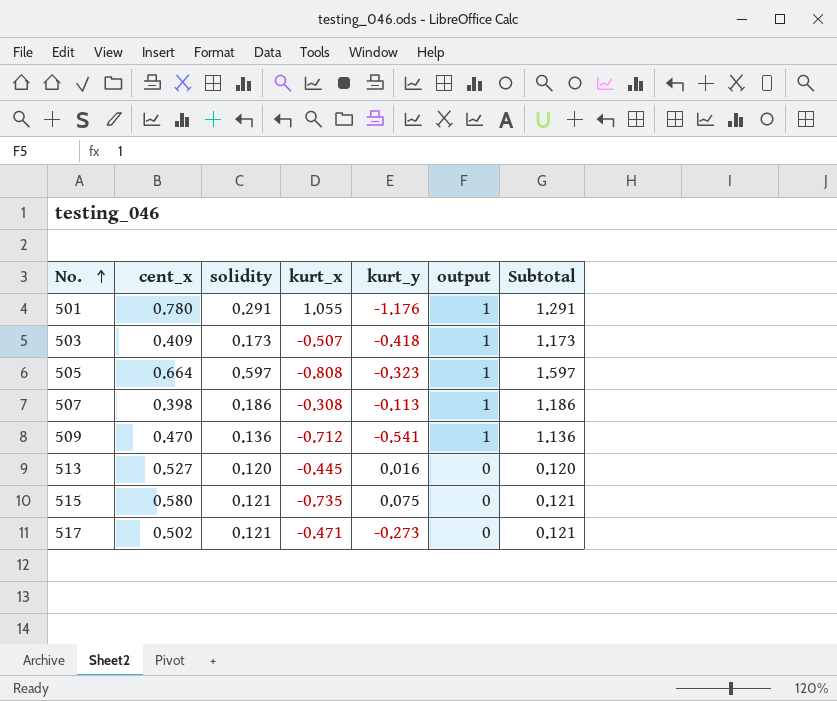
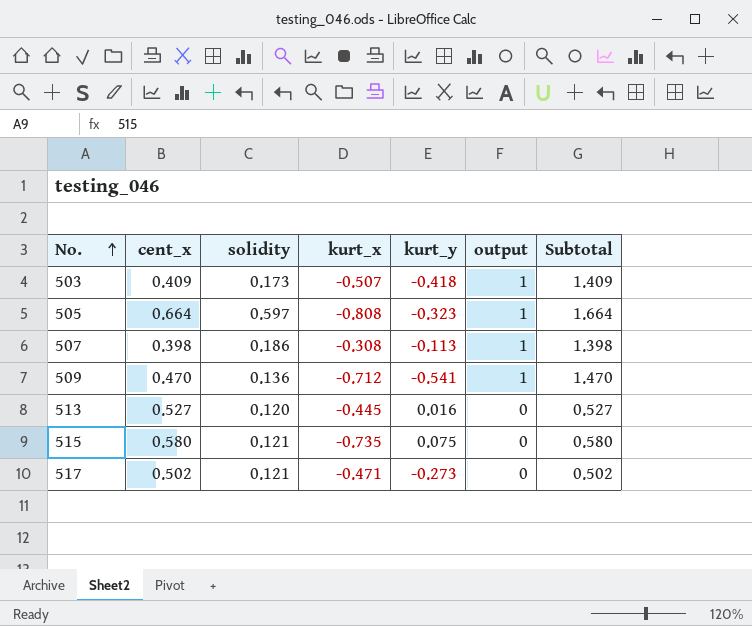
column Subtotal | formula: [solidity] + [output] -> [cent_x] + [output]
row 501: 0.780 | 0.291 | 1.055 | -1.176 | 1 | 1.291 -> none

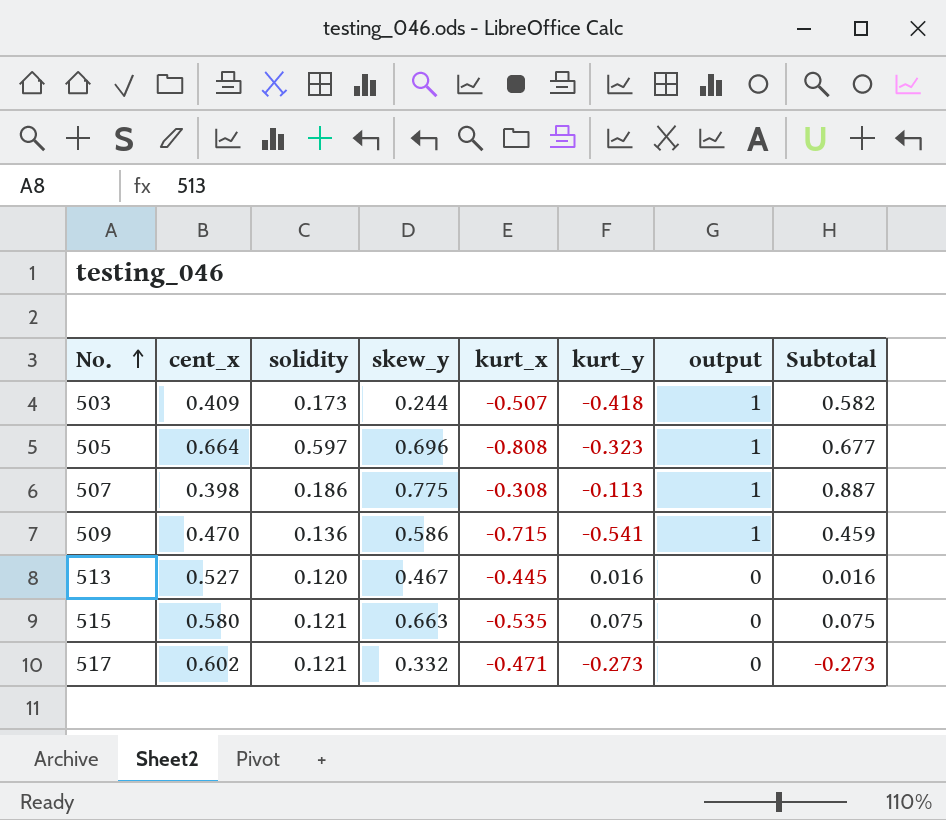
column skew_y | position: none -> 4
column Subtotal | formula: [cent_x] + [output] -> [kurt_y] + [output]
509 | kurt_x: -0.712 -> -0.715
515 | kurt_x: -0.735 -> -0.535
517 | cent_x: 0.502 -> 0.602

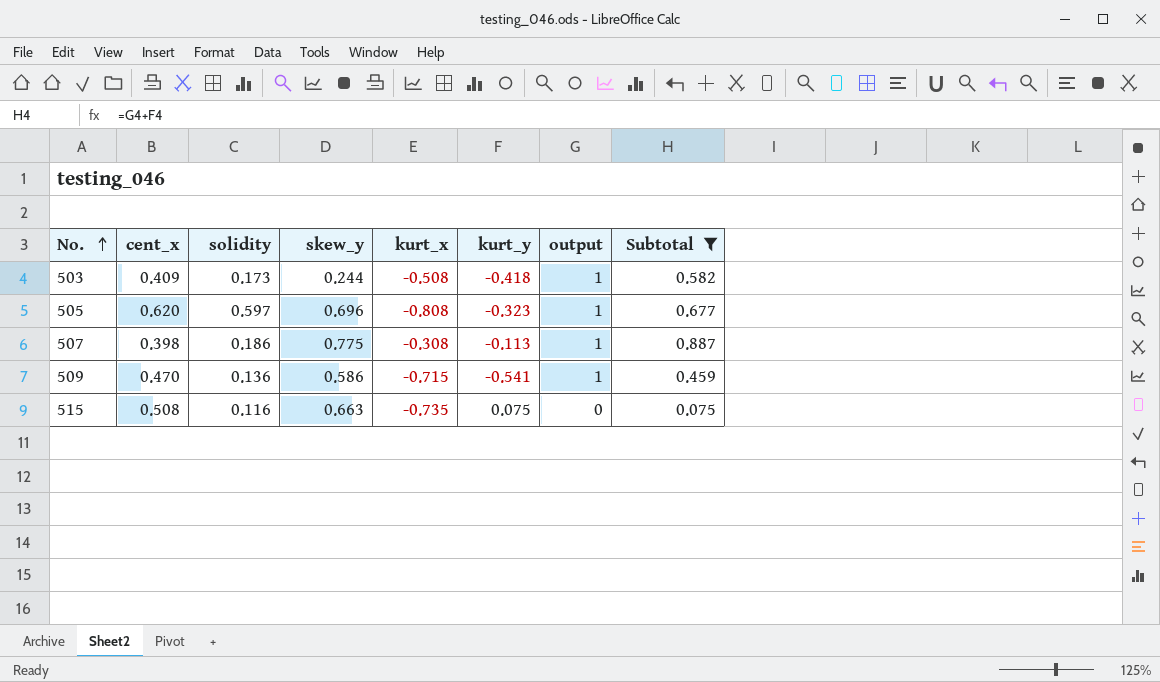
filter: none -> Subtotal >= 0.075
503 | kurt_x: -0.507 -> -0.508
505 | cent_x: 0.664 -> 0.620
515 | cent_x: 0.580 -> 0.508
515 | solidity: 0.121 -> 0.116
515 | kurt_x: -0.535 -> -0.735

